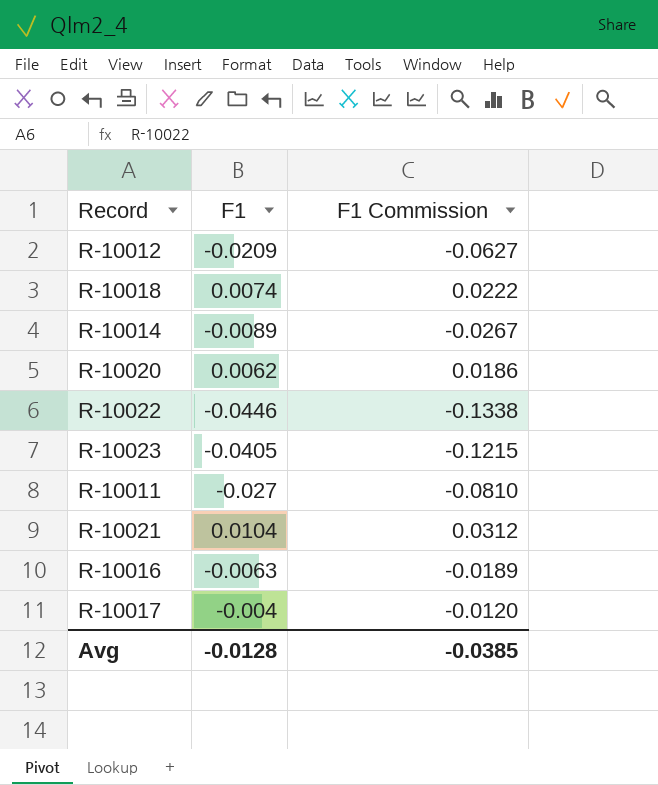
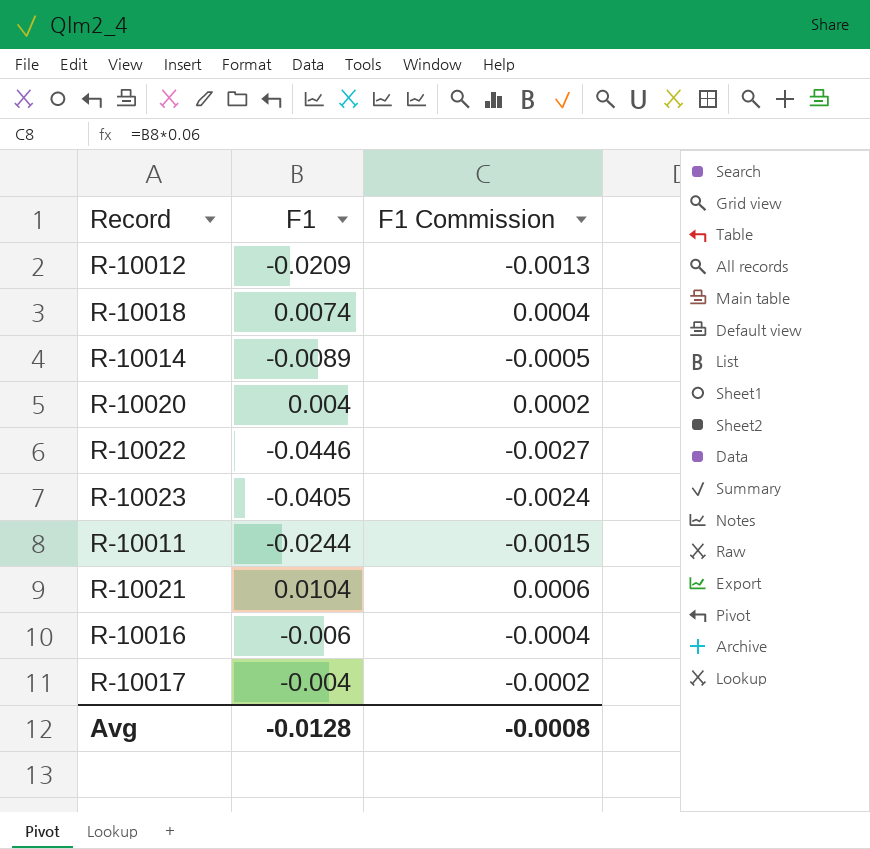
column F1 Commission | formula: [F1] * 3 -> [F1] * 0.06
R-10020 | F1: 0.0062 -> 0.004
R-10011 | F1: -0.027 -> -0.0244
R-10016 | F1: -0.0063 -> -0.006
Avg | F1 Commission: -0.0385 -> -0.0008

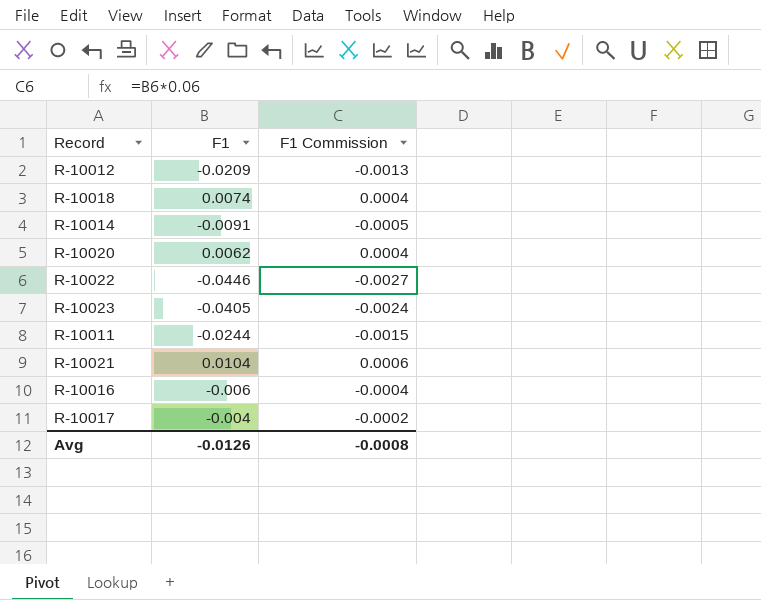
R-10014 | F1: -0.0089 -> -0.0091
R-10020 | F1: 0.004 -> 0.0062
R-10020 | F1 Commission: 0.0002 -> 0.0004
Avg | F1: -0.0128 -> -0.0126

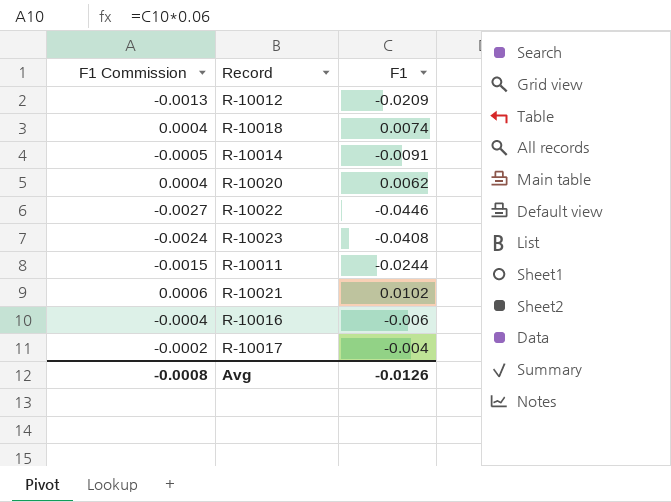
column F1 Commission | position: 3 -> 1
R-10023 | F1: -0.0405 -> -0.0408
R-10021 | F1: 0.0104 -> 0.0102

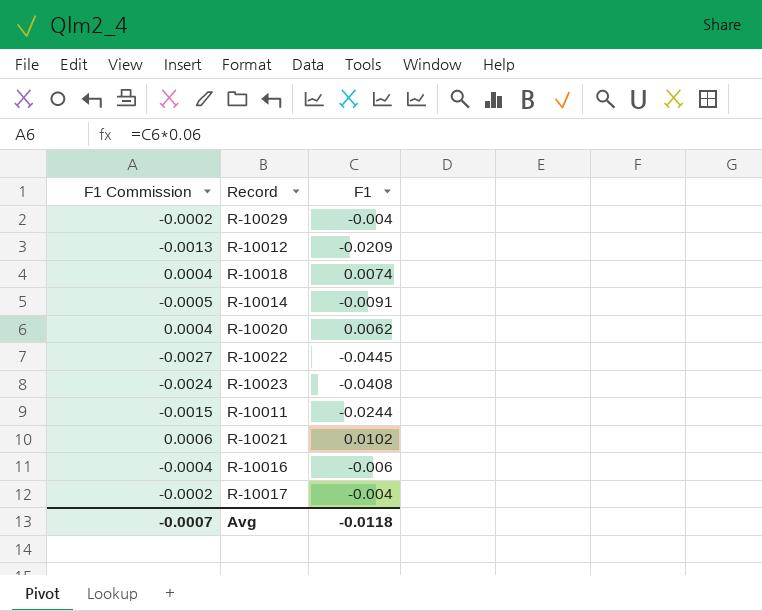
row R-10029: none -> -0.0002 | -0.004
R-10022 | F1: -0.0446 -> -0.0445
Avg | F1 Commission: -0.0008 -> -0.0007
Avg | F1: -0.0126 -> -0.0118

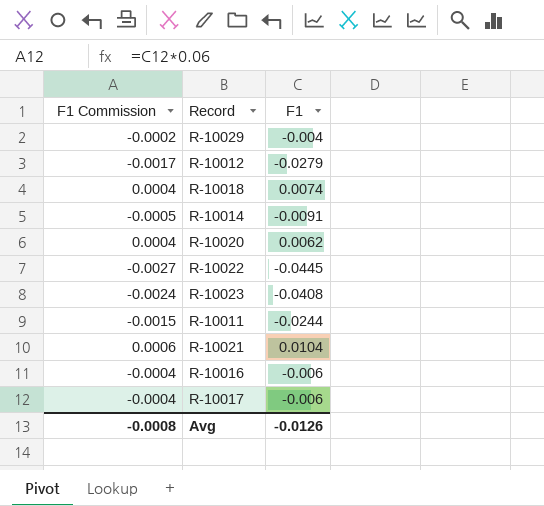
R-10012 | F1 Commission: -0.0013 -> -0.0017
R-10012 | F1: -0.0209 -> -0.0279
R-10021 | F1: 0.0102 -> 0.0104
R-10017 | F1 Commission: -0.0002 -> -0.0004
R-10017 | F1: -0.004 -> -0.006
Avg | F1 Commission: -0.0007 -> -0.0008
Avg | F1: -0.0118 -> -0.0126

